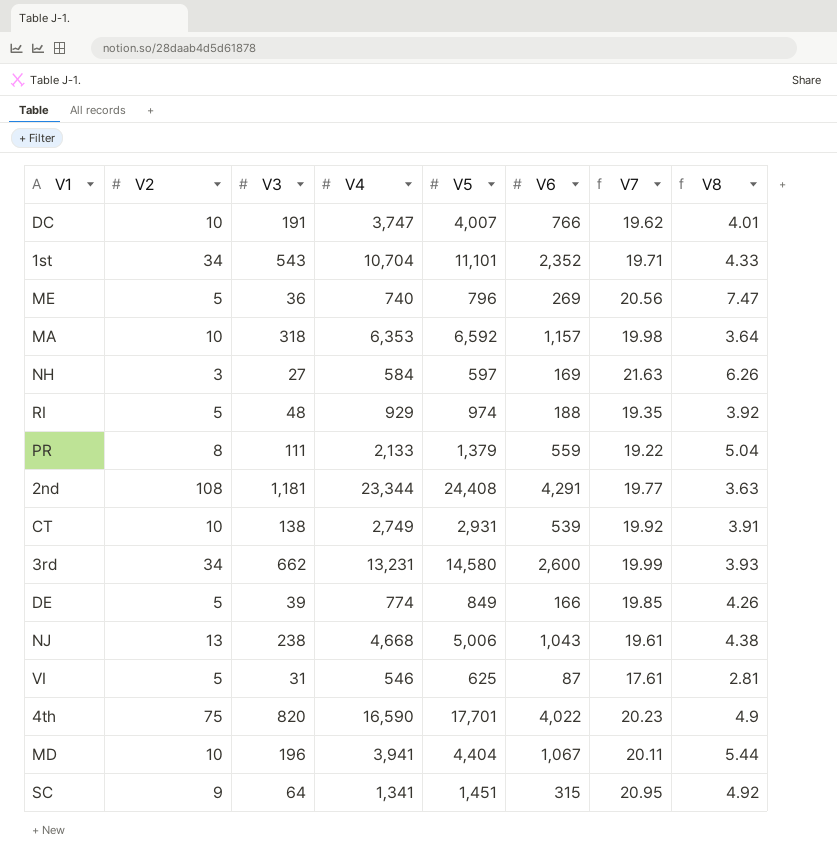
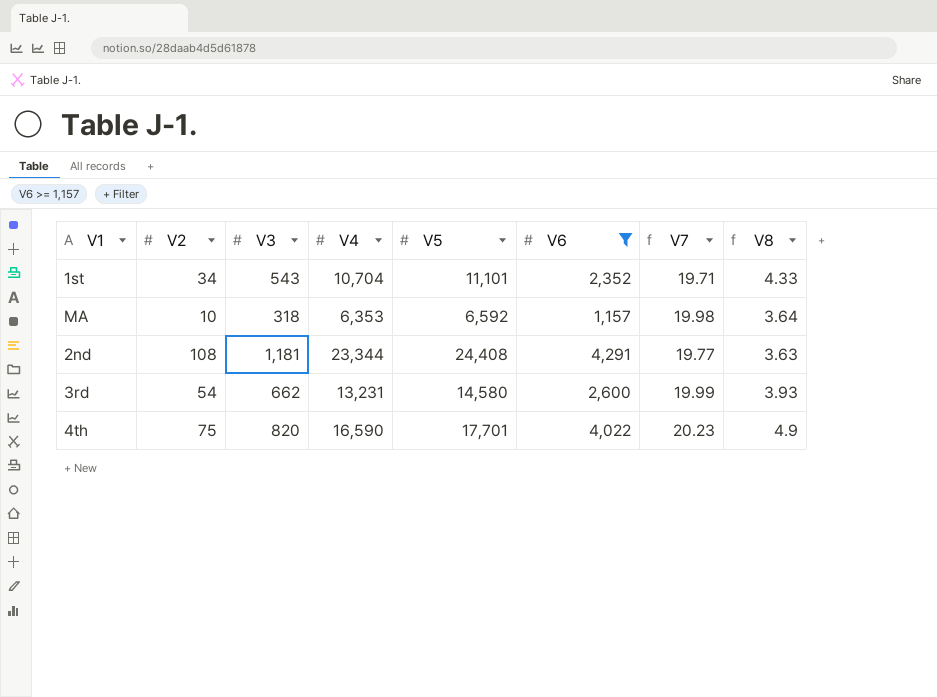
filter: none -> V6 >= 1,157
3rd | V2: 34 -> 54

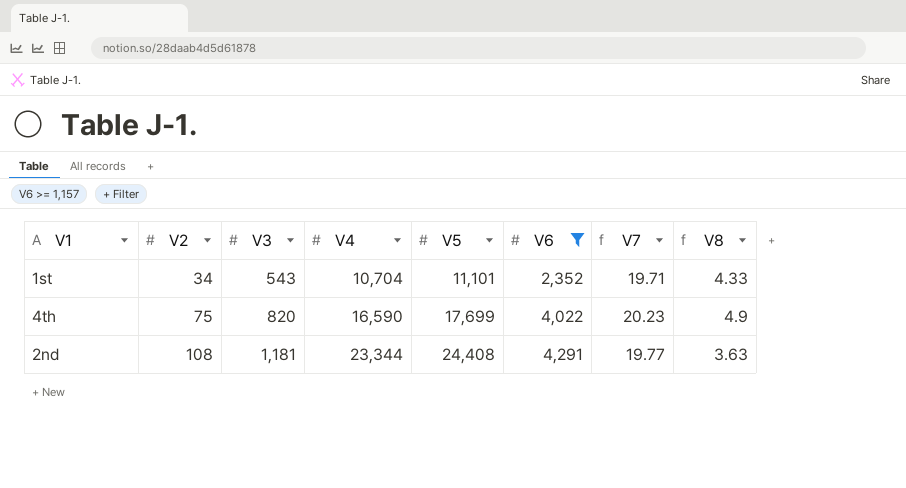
row order: none -> V2 ascending
row MA: 10 | 318 | 6,353 | 6,592 | 1,157 | 19.98 | 3.64 -> none
row 3rd: 54 | 662 | 13,231 | 14,580 | 2,600 | 19.99 | 3.93 -> none
4th | V5: 17,701 -> 17,699

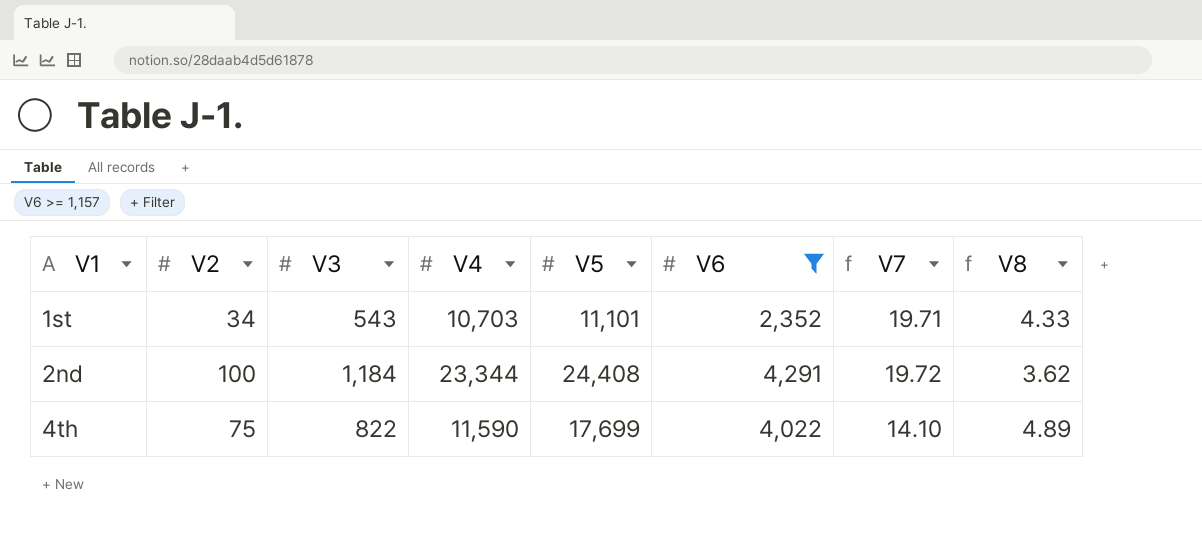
row order: V2 ascending -> V1 ascending
1st | V4: 10,704 -> 10,703
2nd | V2: 108 -> 100
2nd | V3: 1,181 -> 1,184
2nd | V7: 19.77 -> 19.72
2nd | V8: 3.63 -> 3.62
4th | V3: 820 -> 822
4th | V4: 16,590 -> 11,590
4th | V7: 20.23 -> 14.10
4th | V8: 4.9 -> 4.89

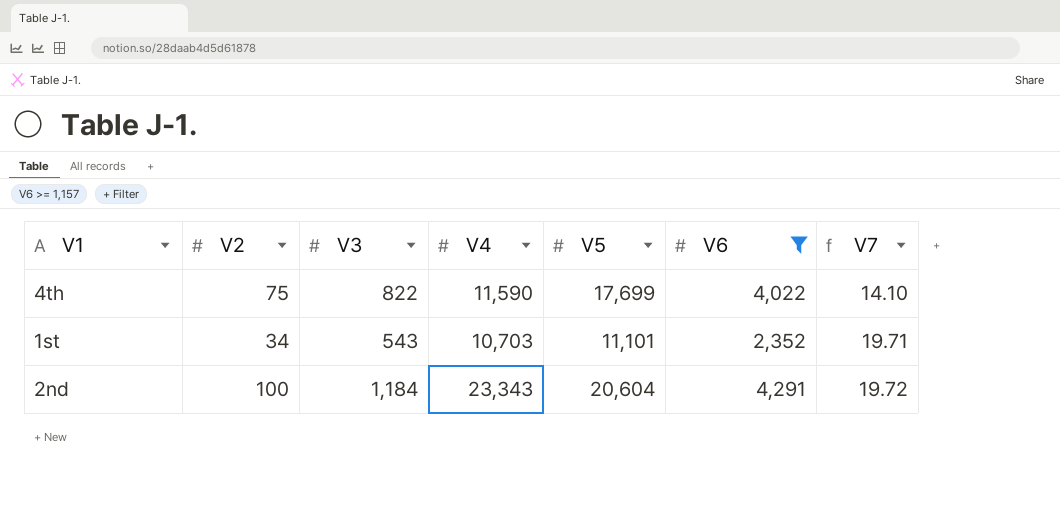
row order: V1 ascending -> V7 ascending
column V8 | formula: [V6] / [V3] -> none
2nd | V4: 23,344 -> 23,343
2nd | V5: 24,408 -> 20,604

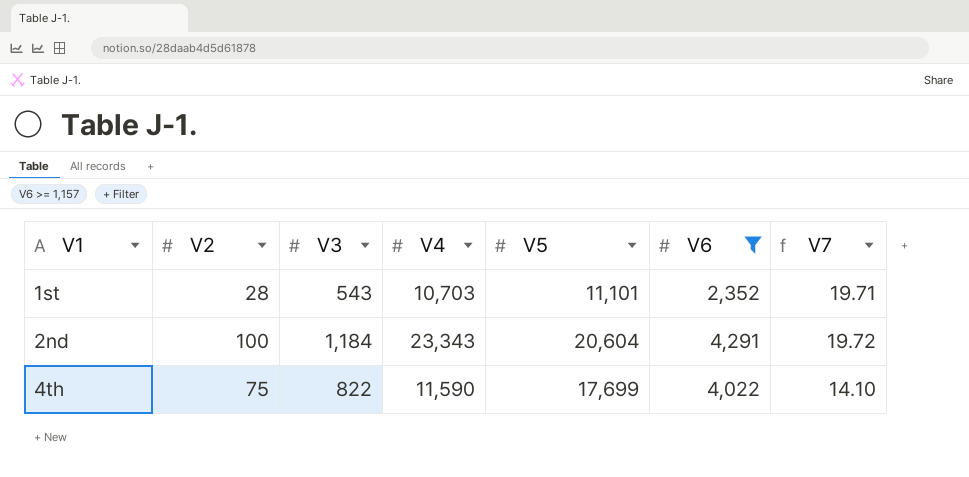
row order: V7 ascending -> V1 ascending
1st | V2: 34 -> 28

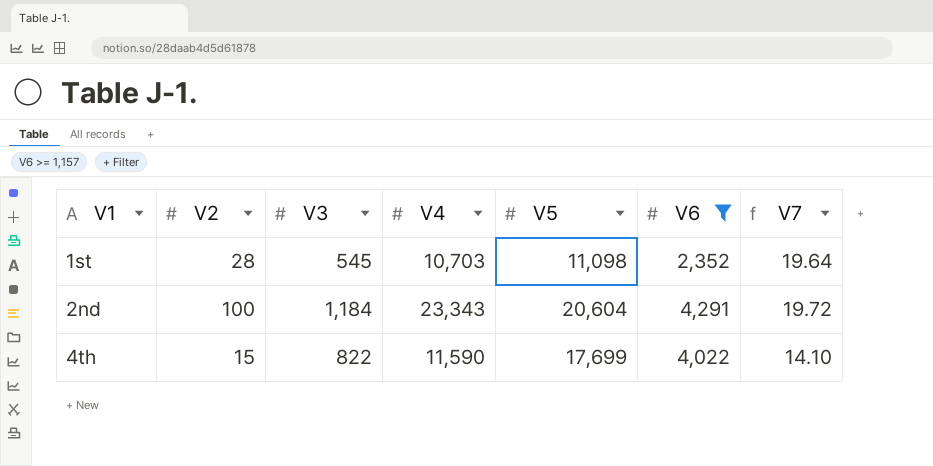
1st | V3: 543 -> 545
1st | V5: 11,101 -> 11,098
1st | V7: 19.71 -> 19.64
4th | V2: 75 -> 15

